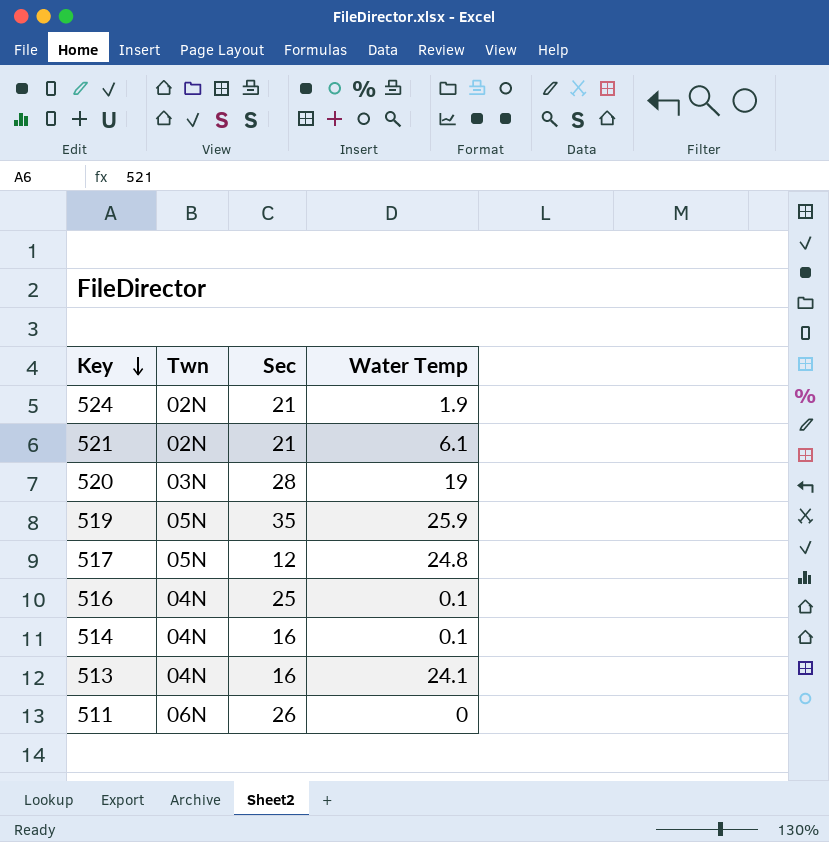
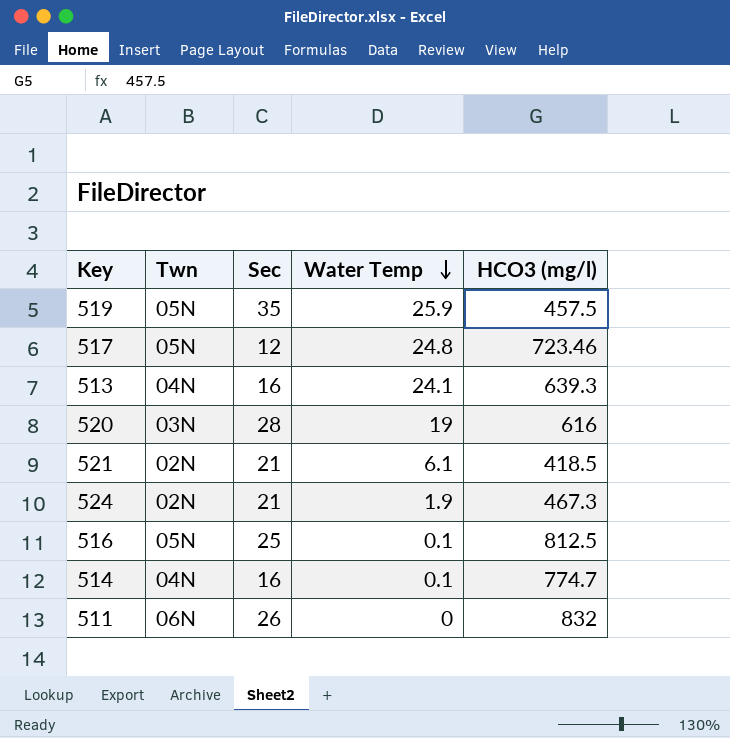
row order: Key descending -> Water Temp descending
column HCO3 (mg/l) | position: none -> 5
516 | Twn: 04N -> 05N

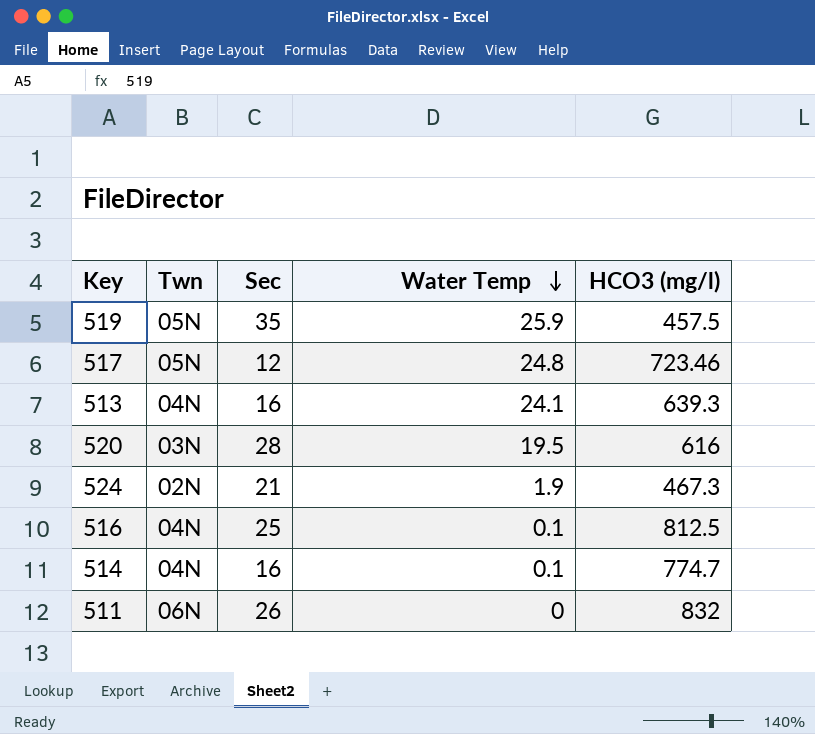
row 521: 02N | 21 | 6.1 | 418.5 -> none
520 | Water Temp: 19 -> 19.5
516 | Twn: 05N -> 04N

